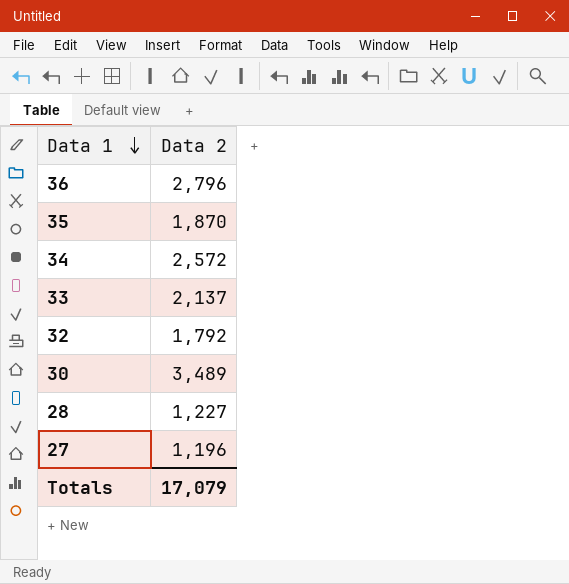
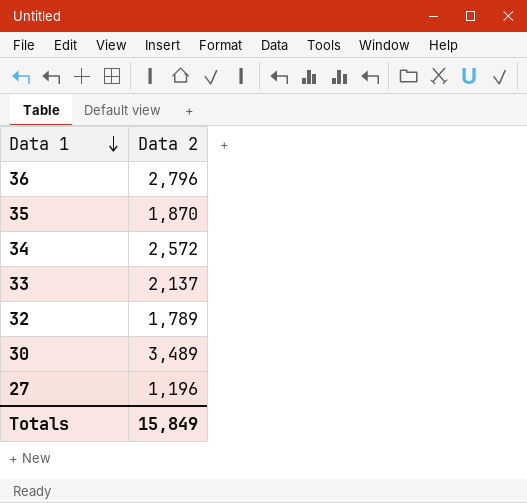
row 28: 1,227 -> none
32 | Data 2: 1,792 -> 1,789
Totals | Data 2: 17,079 -> 15,849

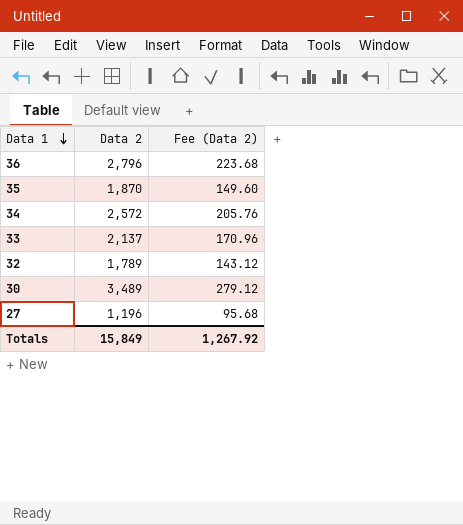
column Fee (Data 2) | formula: none -> [Data 2] * 0.08

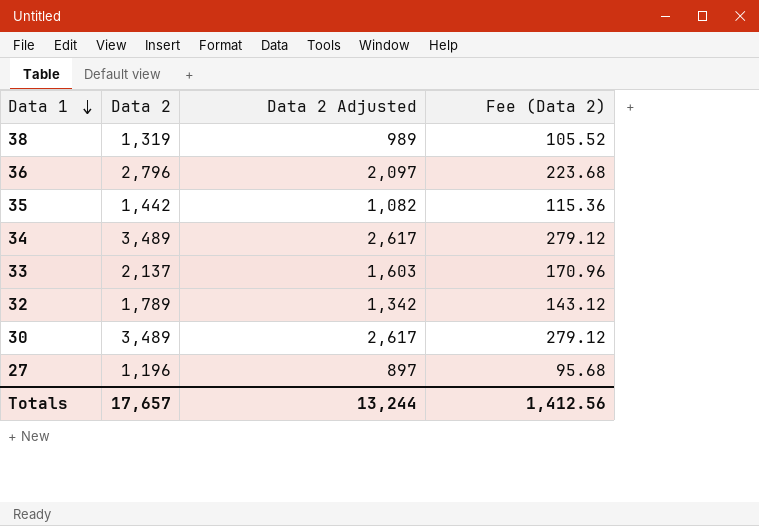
column Data 2 Adjusted | formula: none -> [Data 2] * 0.75
row 38: none -> 1,319 | 989 | 105.52
35 | Data 2: 1,870 -> 1,442
35 | Fee (Data 2): 149.60 -> 115.36
34 | Data 2: 2,572 -> 3,489
34 | Fee (Data 2): 205.76 -> 279.12
Totals | Data 2: 15,849 -> 17,657
Totals | Fee (Data 2): 1,267.92 -> 1,412.56

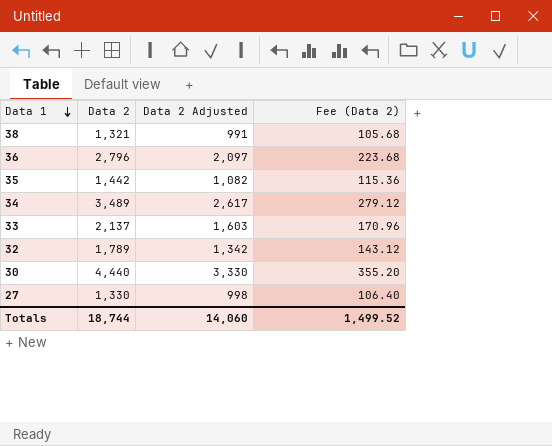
38 | Data 2: 1,319 -> 1,321
38 | Data 2 Adjusted: 989 -> 991
38 | Fee (Data 2): 105.52 -> 105.68
30 | Data 2: 3,489 -> 4,440
30 | Data 2 Adjusted: 2,617 -> 3,330
30 | Fee (Data 2): 279.12 -> 355.20
27 | Data 2: 1,196 -> 1,330
27 | Data 2 Adjusted: 897 -> 998
27 | Fee (Data 2): 95.68 -> 106.40
Totals | Data 2: 17,657 -> 18,744
Totals | Data 2 Adjusted: 13,244 -> 14,060
Totals | Fee (Data 2): 1,412.56 -> 1,499.52

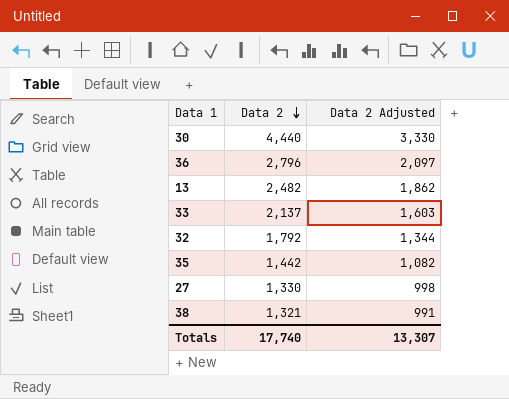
row order: Data 1 descending -> Data 2 descending
column Fee (Data 2) | formula: [Data 2] * 0.08 -> none
row 34: 3,489 | 2,617 | 279.12 -> none
row 13: none -> 2,482 | 1,862
32 | Data 2: 1,789 -> 1,792
32 | Data 2 Adjusted: 1,342 -> 1,344
Totals | Data 2: 18,744 -> 17,740
Totals | Data 2 Adjusted: 14,060 -> 13,307

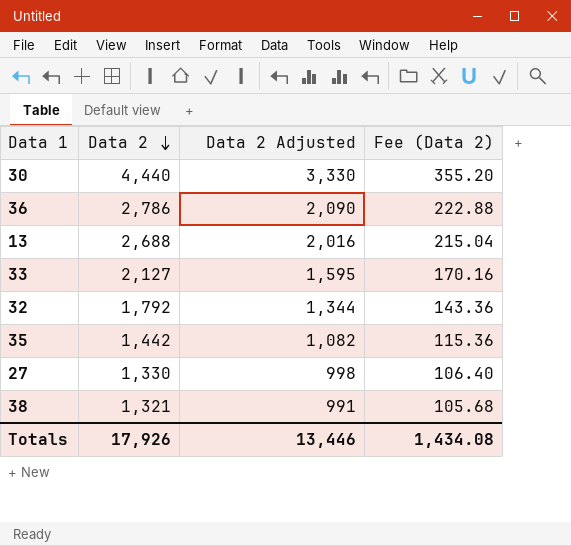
column Fee (Data 2) | formula: none -> [Data 2] * 0.08
36 | Data 2: 2,796 -> 2,786
36 | Data 2 Adjusted: 2,097 -> 2,090
13 | Data 2: 2,482 -> 2,688
13 | Data 2 Adjusted: 1,862 -> 2,016
33 | Data 2: 2,137 -> 2,127
33 | Data 2 Adjusted: 1,603 -> 1,595
Totals | Data 2: 17,740 -> 17,926
Totals | Data 2 Adjusted: 13,307 -> 13,446

